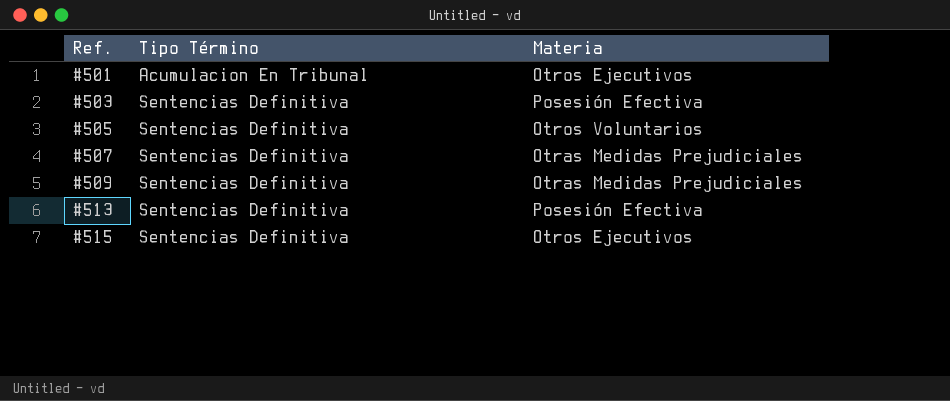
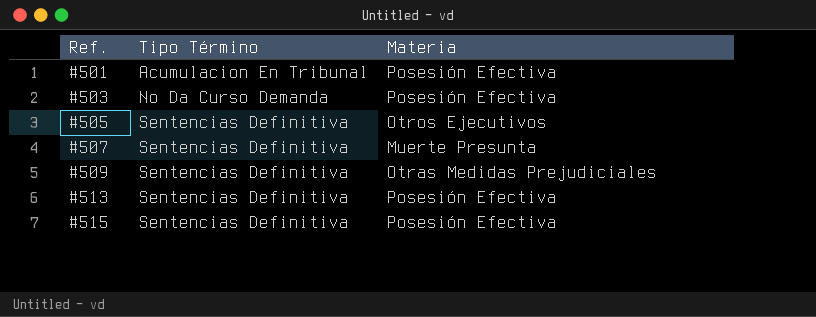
#501 | Materia: Otros Ejecutivos -> Posesión Efectiva
#503 | Tipo Término: Sentencias Definitiva -> No Da Curso Demanda
#505 | Materia: Otros Voluntarios -> Otros Ejecutivos
#507 | Materia: Otras Medidas Prejudiciales -> Muerte Presunta
#515 | Materia: Otros Ejecutivos -> Posesión Efectiva

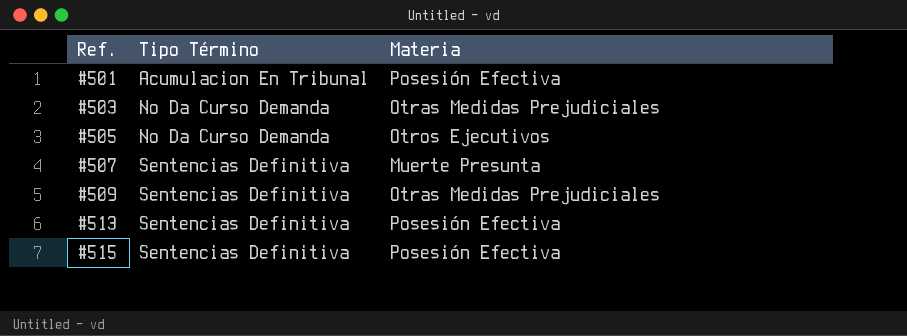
#503 | Materia: Posesión Efectiva -> Otras Medidas Prejudiciales
#505 | Tipo Término: Sentencias Definitiva -> No Da Curso Demanda

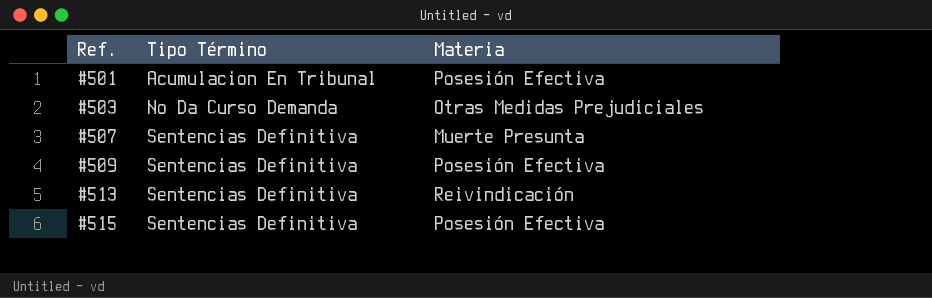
row #505: No Da Curso Demanda | Otros Ejecutivos -> none
#509 | Materia: Otras Medidas Prejudiciales -> Posesión Efectiva
#513 | Materia: Posesión Efectiva -> Reivindicación

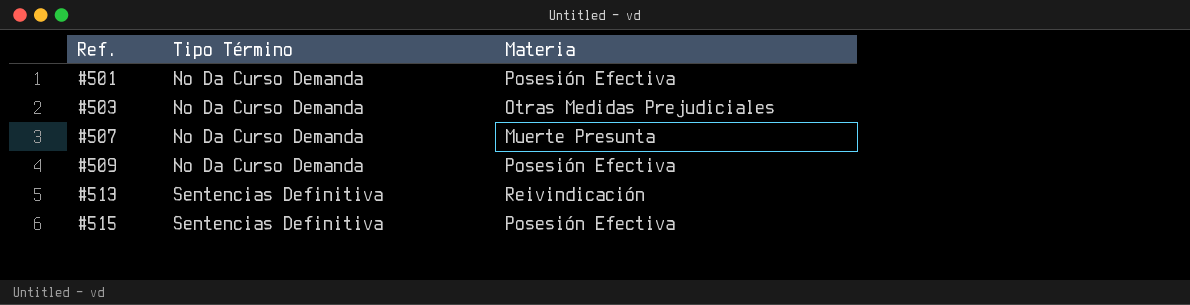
#501 | Tipo Término: Acumulacion En Tribunal -> No Da Curso Demanda
#507 | Tipo Término: Sentencias Definitiva -> No Da Curso Demanda
#509 | Tipo Término: Sentencias Definitiva -> No Da Curso Demanda

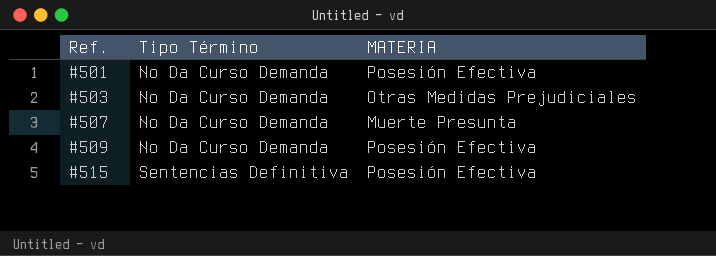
column name: Materia -> MATERIA
row #513: Sentencias Definitiva | Reivindicación -> none

